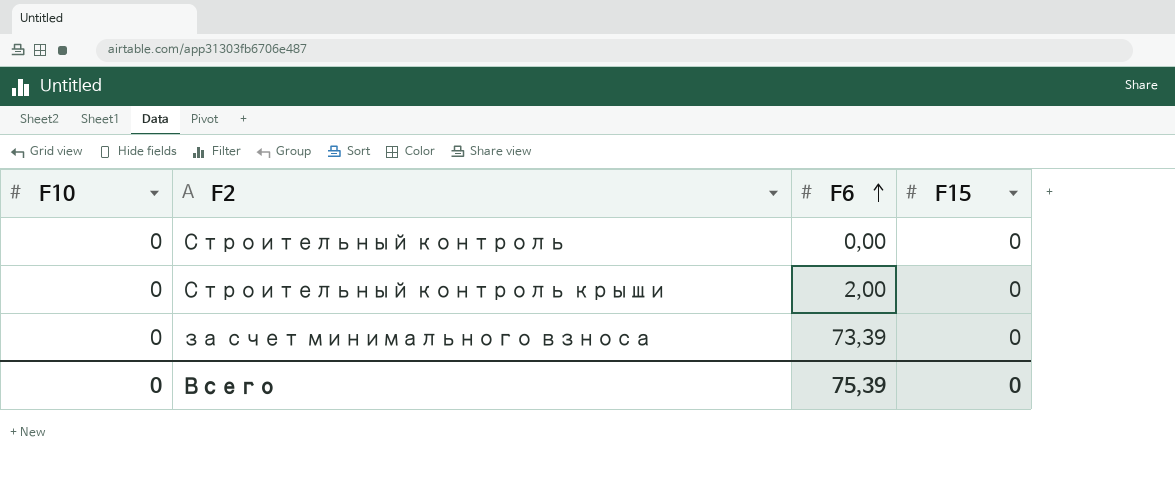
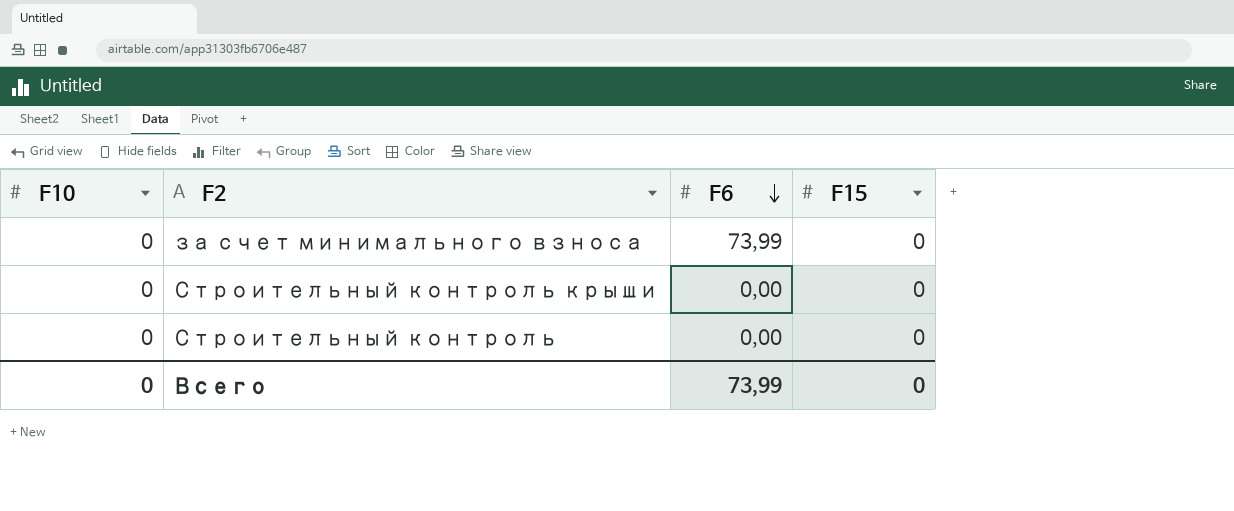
row order: F6 ascending -> F6 descending
за счет минимального взноса | F6: 73,39 -> 73,99
Строительный контроль крыши | F6: 2,00 -> 0,00
Всего | F6: 75,39 -> 73,99

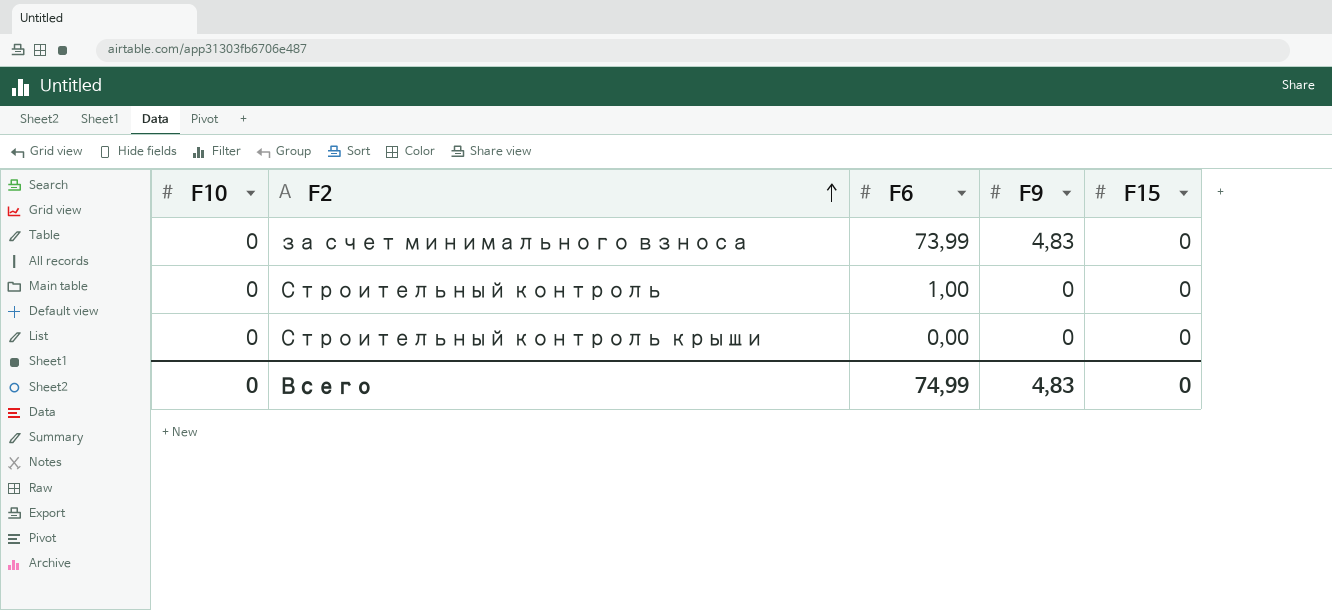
row order: F6 descending -> F2 ascending
column F9 | position: none -> 4
Строительный контроль | F6: 0,00 -> 1,00
Всего | F6: 73,99 -> 74,99

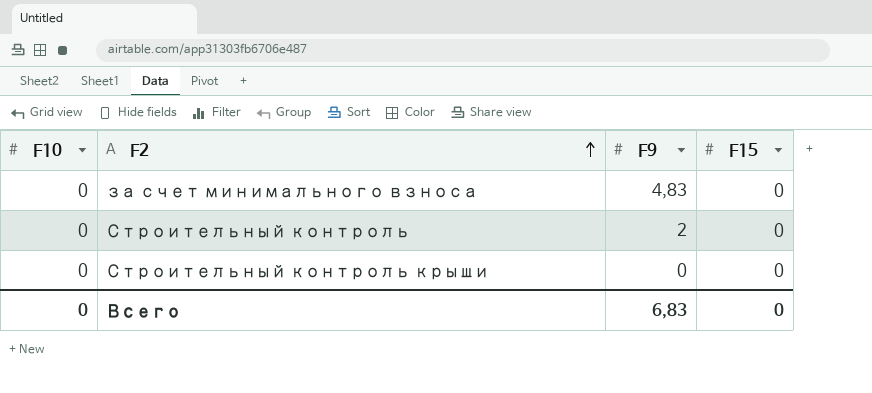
column F6 | position: 3 -> none
Строительный контроль | F9: 0 -> 2
Всего | F9: 4,83 -> 6,83

